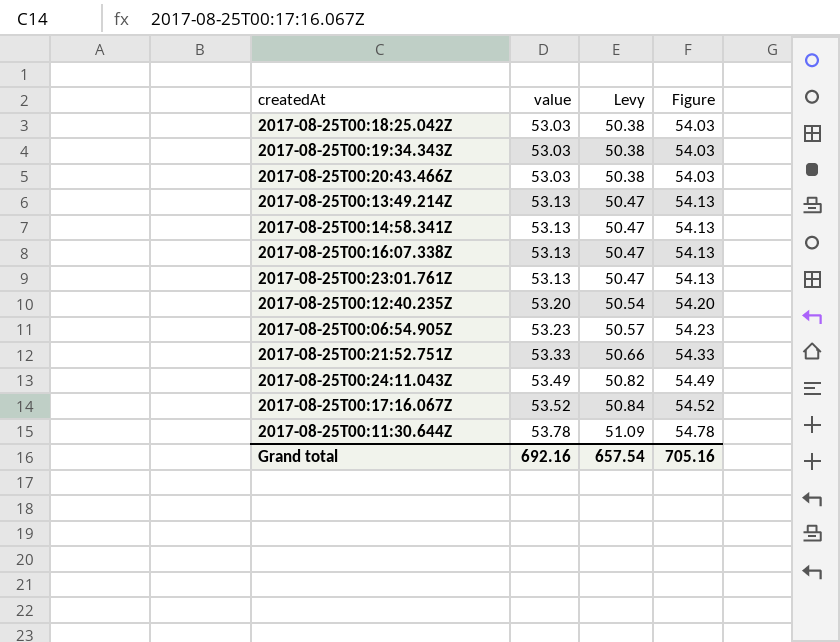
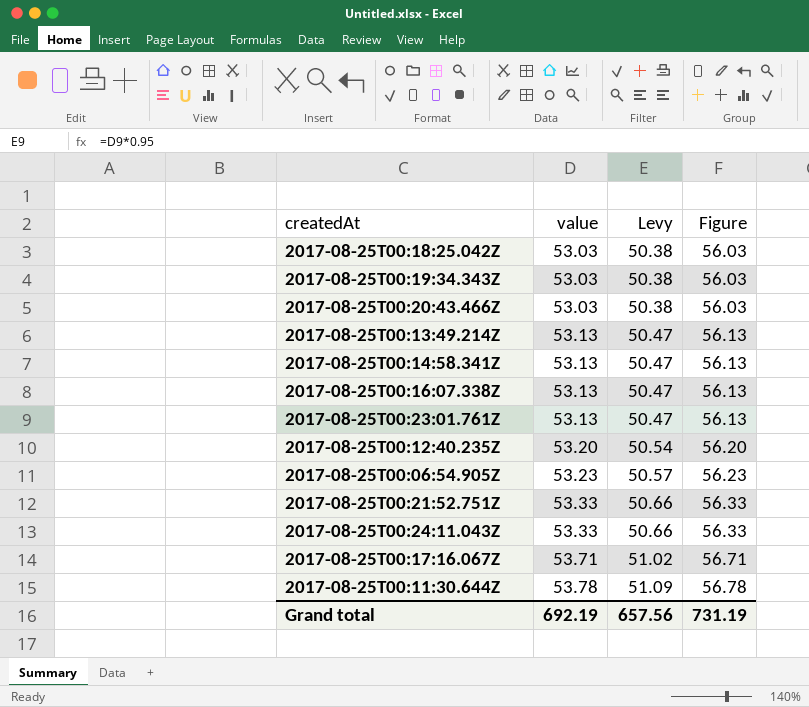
column Figure | formula: [value] + 1 -> [value] + 3
2017-08-25T00:24:11.043Z | value: 53.49 -> 53.33
2017-08-25T00:24:11.043Z | Levy: 50.82 -> 50.66
2017-08-25T00:17:16.067Z | value: 53.52 -> 53.71
2017-08-25T00:17:16.067Z | Levy: 50.84 -> 51.02
Grand total | value: 692.16 -> 692.19
Grand total | Levy: 657.54 -> 657.56
Grand total | Figure: 705.16 -> 731.19

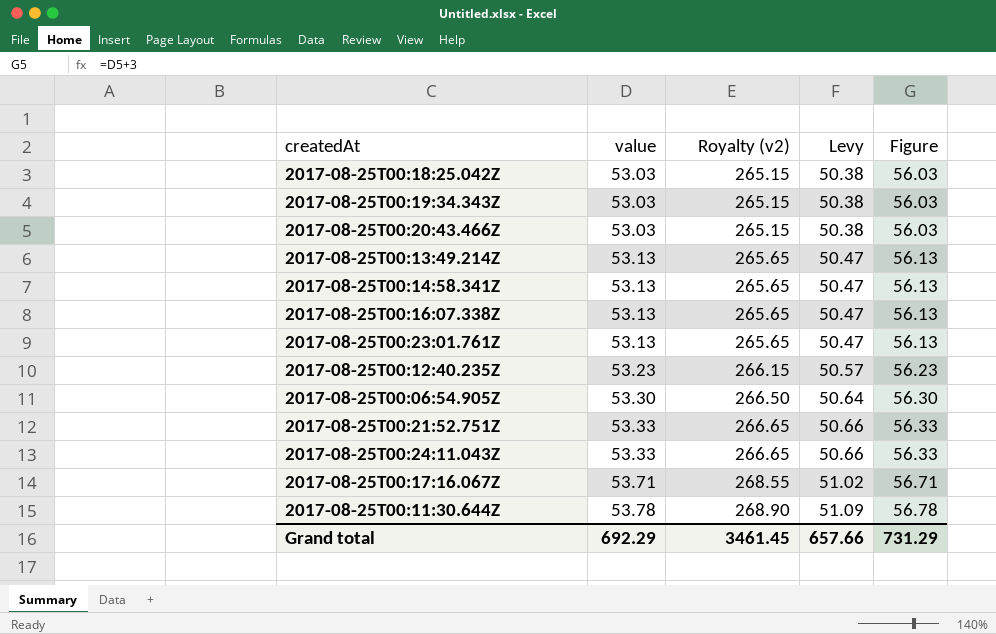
column Royalty (v2) | formula: none -> [value] * 5
2017-08-25T00:12:40.235Z | value: 53.20 -> 53.23
2017-08-25T00:12:40.235Z | Levy: 50.54 -> 50.57
2017-08-25T00:12:40.235Z | Figure: 56.20 -> 56.23
2017-08-25T00:06:54.905Z | value: 53.23 -> 53.30
2017-08-25T00:06:54.905Z | Levy: 50.57 -> 50.64
2017-08-25T00:06:54.905Z | Figure: 56.23 -> 56.30
Grand total | value: 692.19 -> 692.29
Grand total | Levy: 657.56 -> 657.66
Grand total | Figure: 731.19 -> 731.29

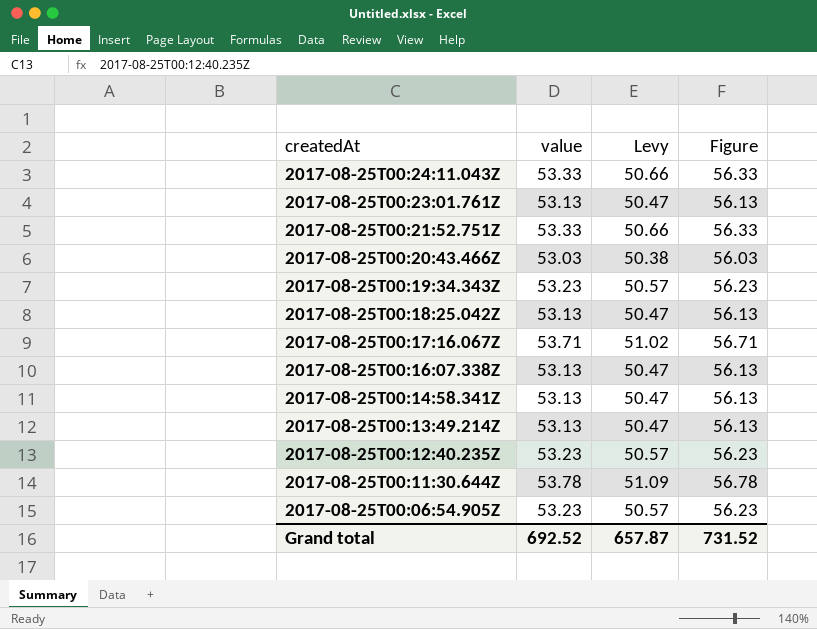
row order: value ascending -> createdAt descending
column Royalty (v2) | formula: [value] * 5 -> none
2017-08-25T00:19:34.343Z | value: 53.03 -> 53.23
2017-08-25T00:19:34.343Z | Levy: 50.38 -> 50.57
2017-08-25T00:19:34.343Z | Figure: 56.03 -> 56.23
2017-08-25T00:18:25.042Z | value: 53.03 -> 53.13
2017-08-25T00:18:25.042Z | Levy: 50.38 -> 50.47
2017-08-25T00:18:25.042Z | Figure: 56.03 -> 56.13
2017-08-25T00:06:54.905Z | value: 53.30 -> 53.23
2017-08-25T00:06:54.905Z | Levy: 50.64 -> 50.57
2017-08-25T00:06:54.905Z | Figure: 56.30 -> 56.23
Grand total | value: 692.29 -> 692.52
Grand total | Levy: 657.66 -> 657.87
Grand total | Figure: 731.29 -> 731.52

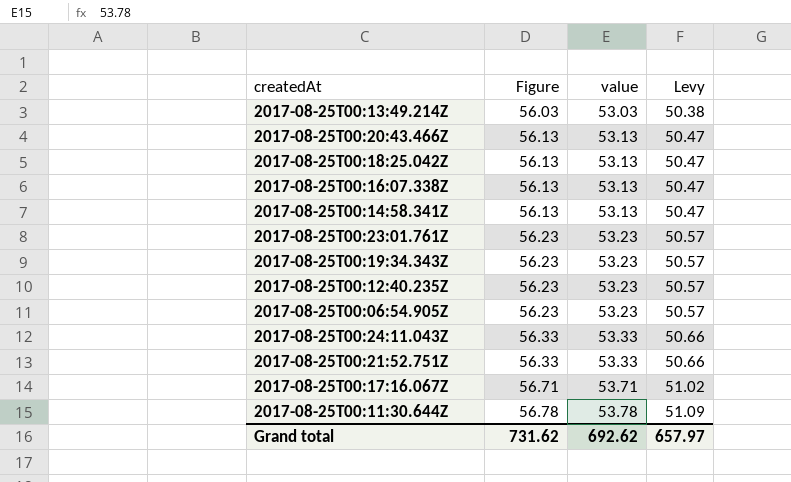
row order: createdAt descending -> Figure ascending
column Figure | position: 4 -> 2
2017-08-25T00:13:49.214Z | Figure: 56.13 -> 56.03
2017-08-25T00:13:49.214Z | value: 53.13 -> 53.03
2017-08-25T00:13:49.214Z | Levy: 50.47 -> 50.38
2017-08-25T00:20:43.466Z | Figure: 56.03 -> 56.13
2017-08-25T00:20:43.466Z | value: 53.03 -> 53.13
2017-08-25T00:20:43.466Z | Levy: 50.38 -> 50.47
2017-08-25T00:23:01.761Z | Figure: 56.13 -> 56.23
2017-08-25T00:23:01.761Z | value: 53.13 -> 53.23
2017-08-25T00:23:01.761Z | Levy: 50.47 -> 50.57
Grand total | Figure: 731.52 -> 731.62
Grand total | value: 692.52 -> 692.62
Grand total | Levy: 657.87 -> 657.97

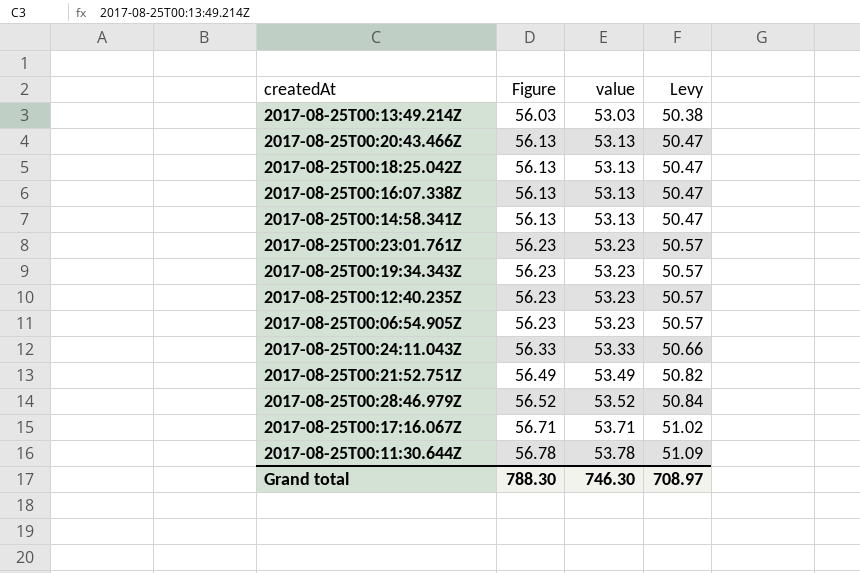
2017-08-25T00:21:52.751Z | Figure: 56.33 -> 56.49
2017-08-25T00:21:52.751Z | value: 53.33 -> 53.49
2017-08-25T00:21:52.751Z | Levy: 50.66 -> 50.82
row 2017-08-25T00:28:46.979Z: none -> 56.52 | 53.52 | 50.84
Grand total | Figure: 731.62 -> 788.30
Grand total | value: 692.62 -> 746.30
Grand total | Levy: 657.97 -> 708.97

